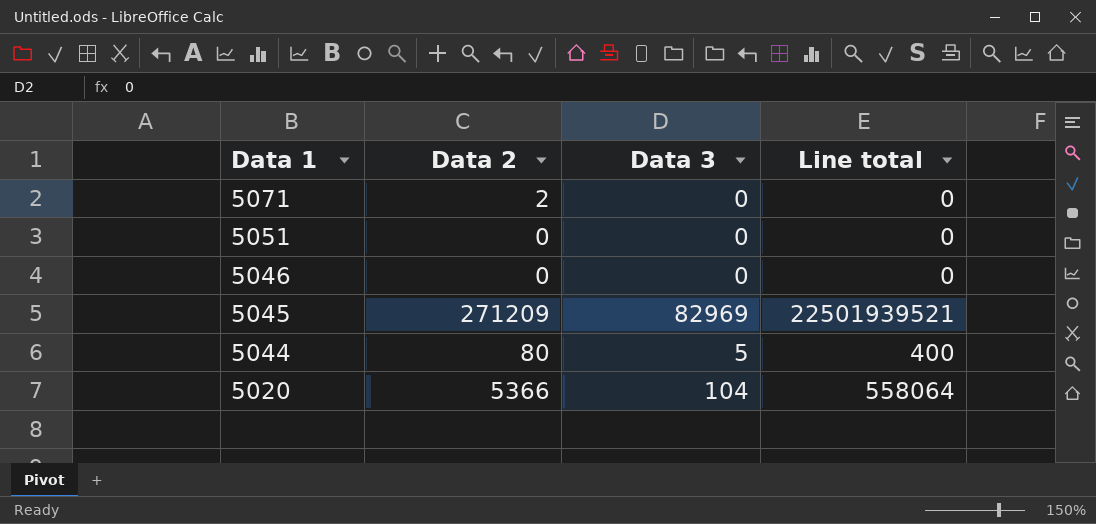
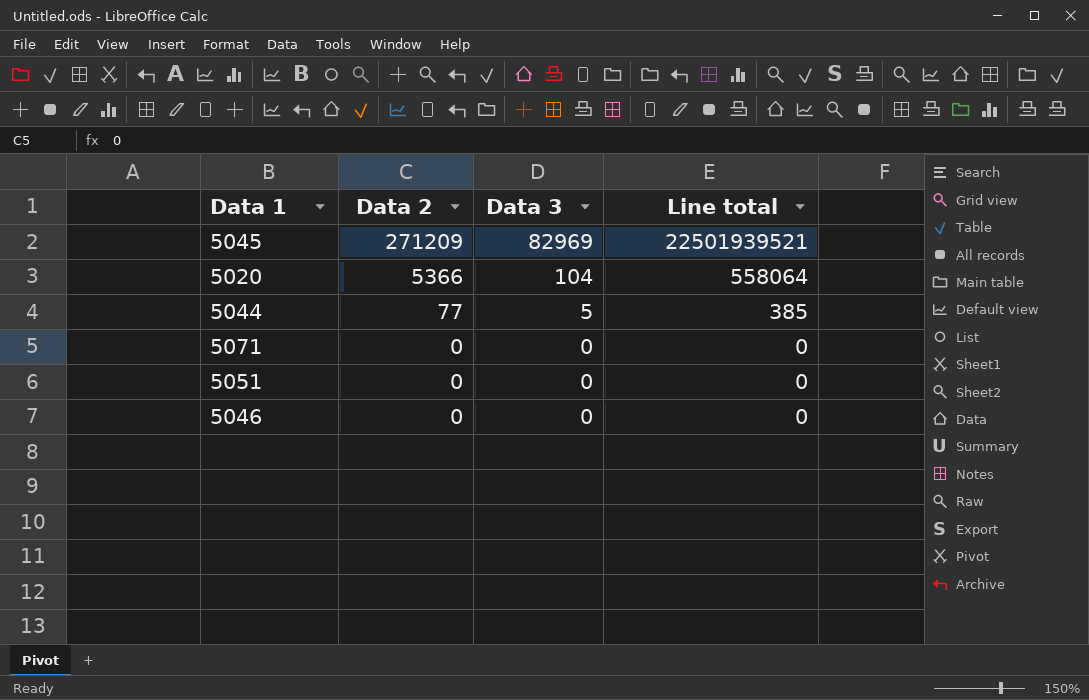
row order: Data 1 descending -> Data 2 descending
5044 | Data 2: 80 -> 77
5044 | Line total: 400 -> 385
5071 | Data 2: 2 -> 0

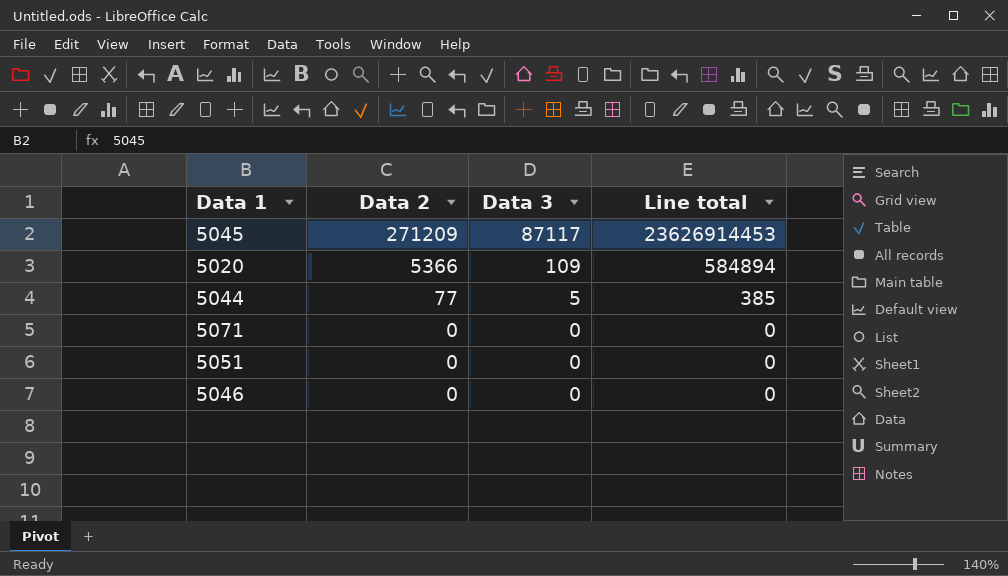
5045 | Data 3: 82969 -> 87117
5045 | Line total: 22501939521 -> 23626914453
5020 | Data 3: 104 -> 109
5020 | Line total: 558064 -> 584894

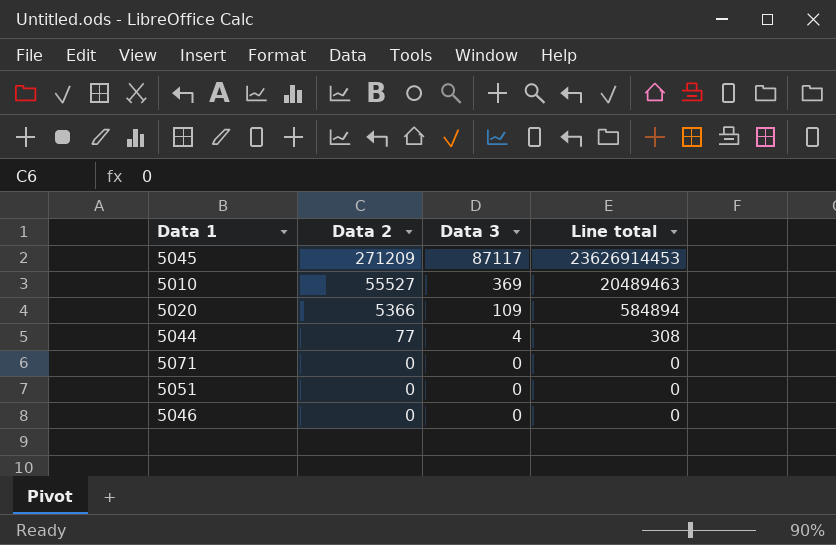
row 5010: none -> 55527 | 369 | 20489463
5044 | Data 3: 5 -> 4
5044 | Line total: 385 -> 308

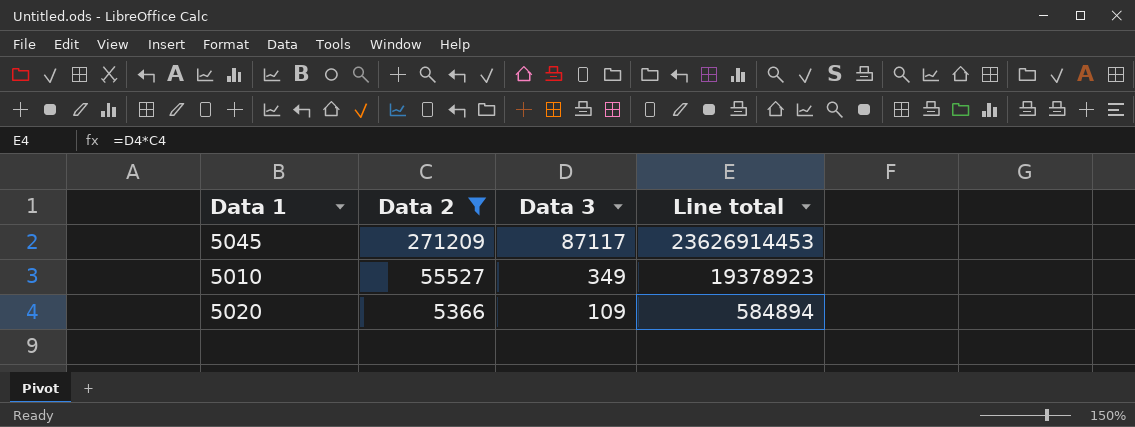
filter: none -> Data 2 >= 5366
5010 | Data 3: 369 -> 349
5010 | Line total: 20489463 -> 19378923

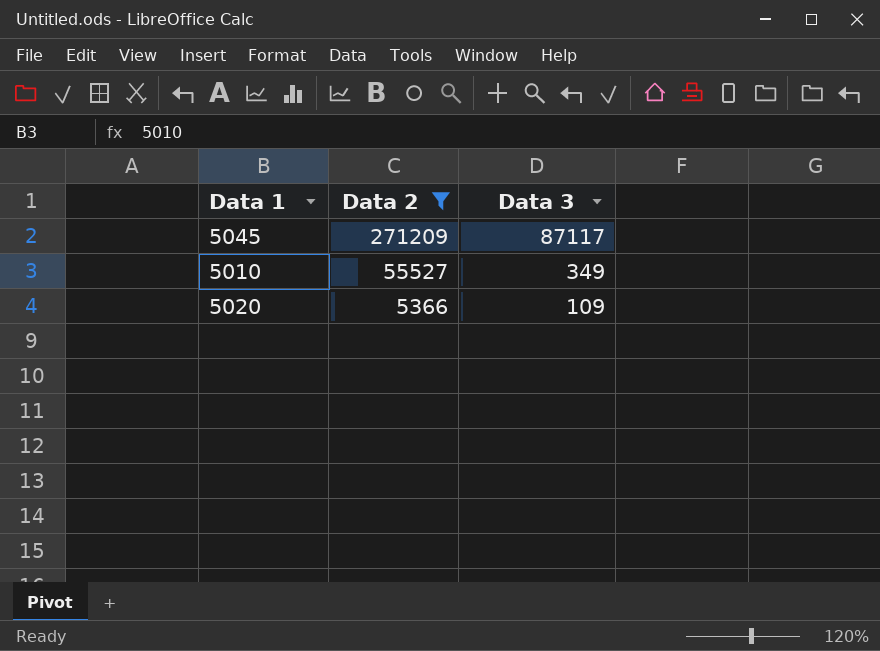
column Line total | formula: [Data 2] * [Data 3] -> none

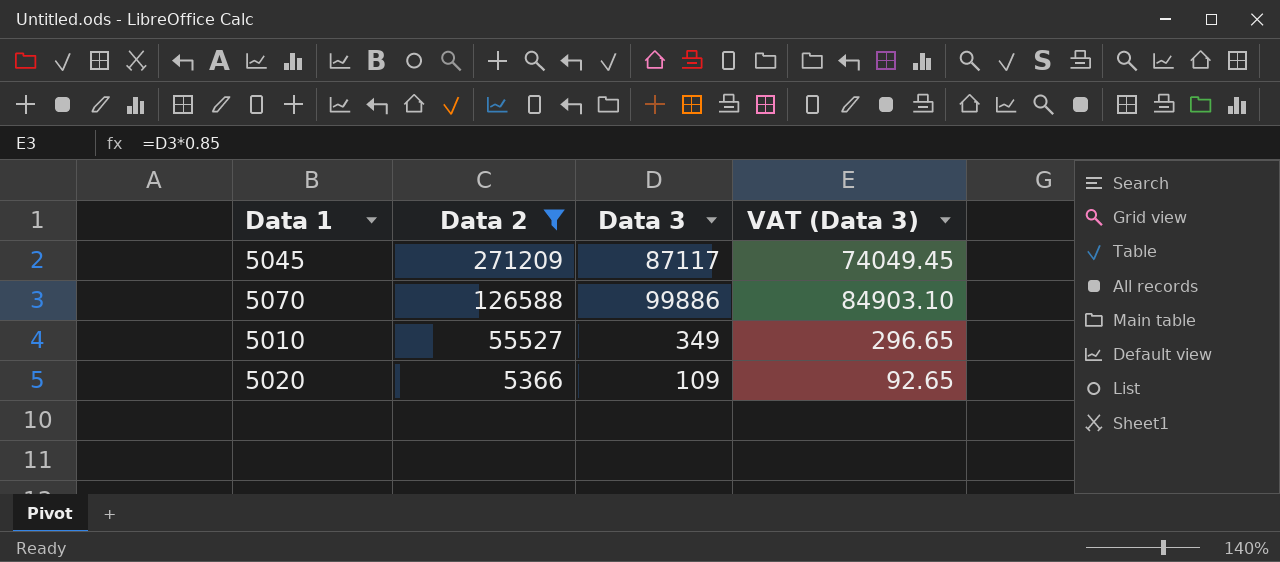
column VAT (Data 3) | formula: none -> [Data 3] * 0.85
row 5070: none -> 126588 | 99886 | 84903.10

